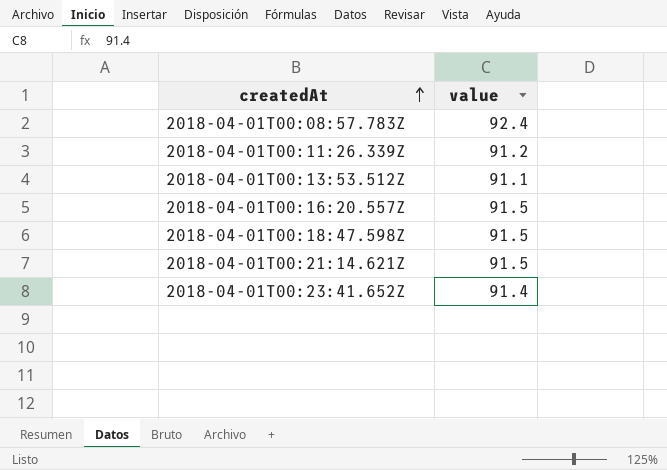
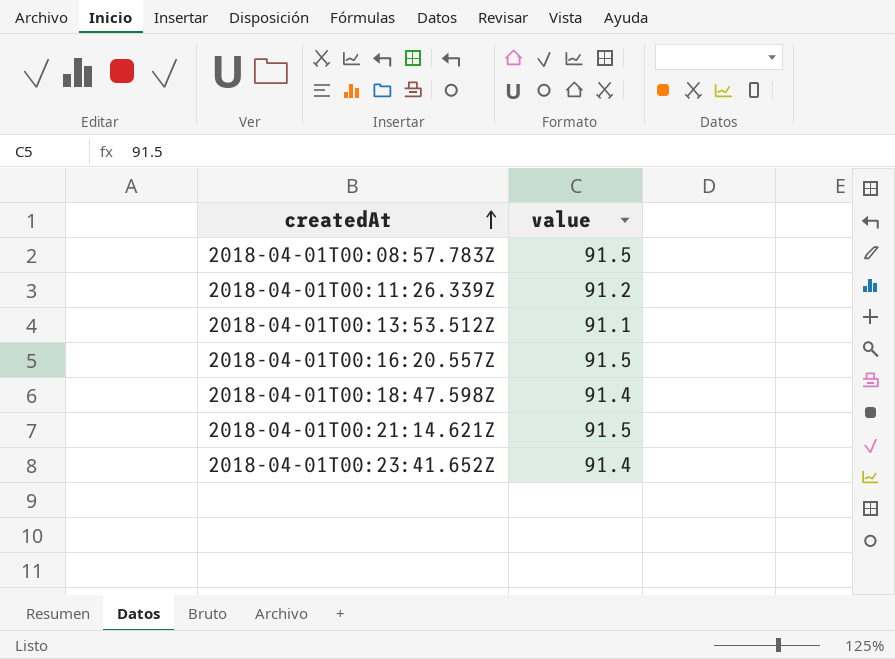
2018-04-01T00:08:57.783Z | value: 92.4 -> 91.5
2018-04-01T00:18:47.598Z | value: 91.5 -> 91.4

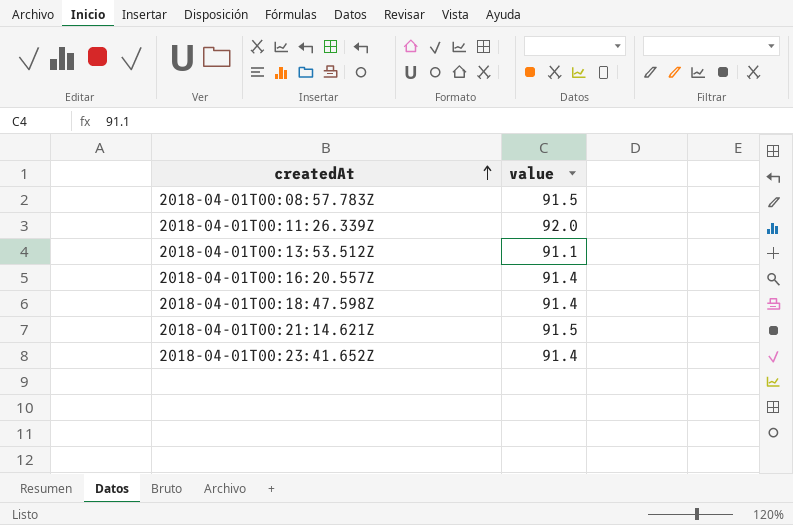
2018-04-01T00:11:26.339Z | value: 91.2 -> 92.0
2018-04-01T00:16:20.557Z | value: 91.5 -> 91.4

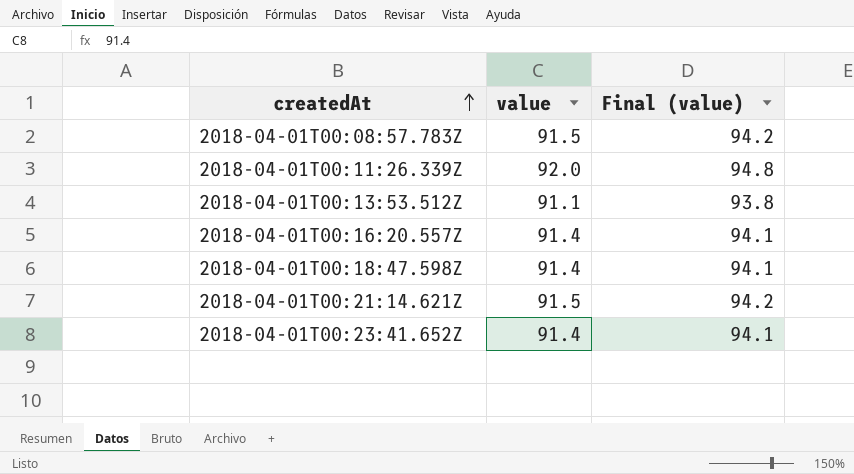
column Final (value) | formula: none -> [value] * 1.03

